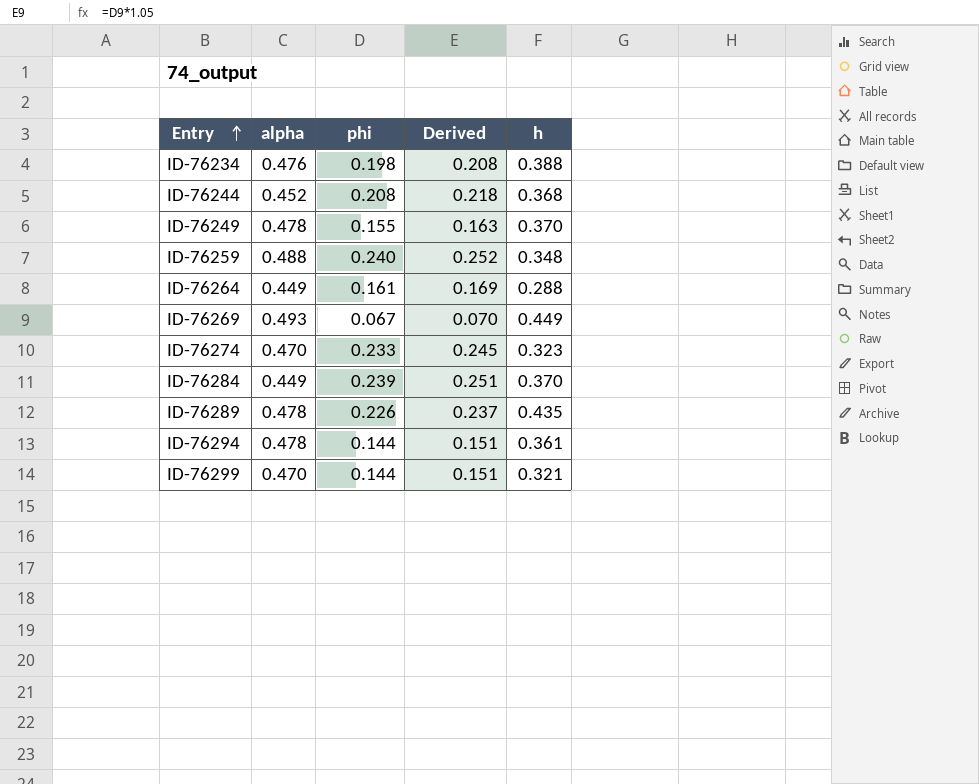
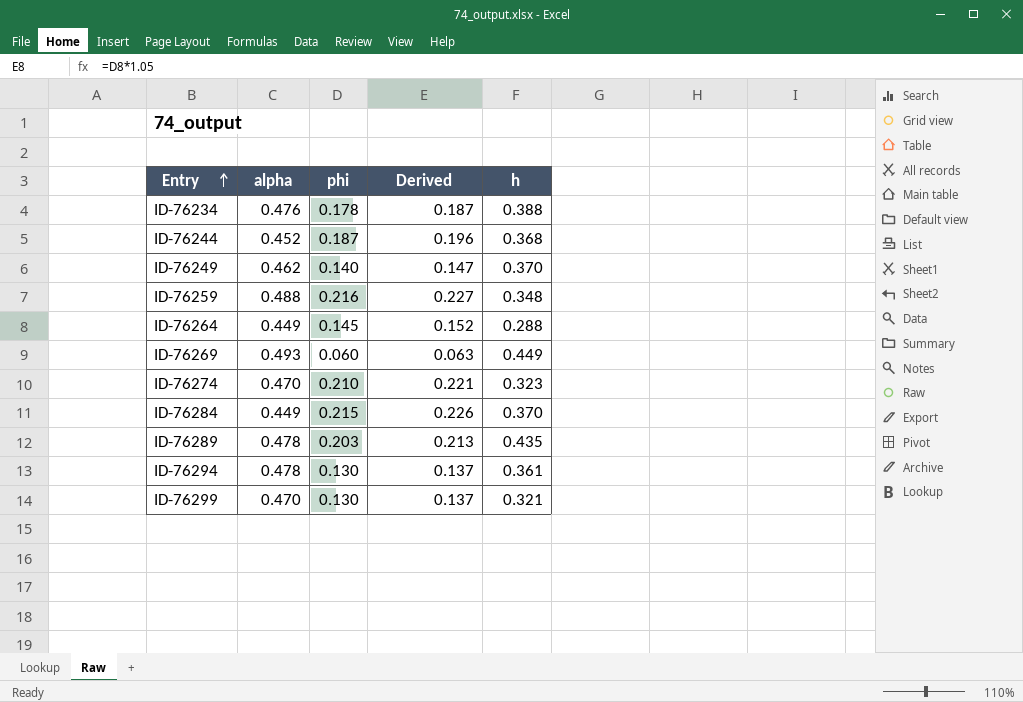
ID-76234 | phi: 0.198 -> 0.178
ID-76234 | Derived: 0.208 -> 0.187
ID-76244 | phi: 0.208 -> 0.187
ID-76244 | Derived: 0.218 -> 0.196
ID-76249 | alpha: 0.478 -> 0.462
ID-76249 | phi: 0.155 -> 0.140
ID-76249 | Derived: 0.163 -> 0.147
ID-76259 | phi: 0.240 -> 0.216
ID-76259 | Derived: 0.252 -> 0.227
ID-76264 | phi: 0.161 -> 0.145
ID-76264 | Derived: 0.169 -> 0.152
ID-76269 | phi: 0.067 -> 0.060
ID-76269 | Derived: 0.070 -> 0.063
ID-76274 | phi: 0.233 -> 0.210
ID-76274 | Derived: 0.245 -> 0.221
ID-76284 | phi: 0.239 -> 0.215
ID-76284 | Derived: 0.251 -> 0.226
ID-76289 | phi: 0.226 -> 0.203
ID-76289 | Derived: 0.237 -> 0.213
ID-76294 | phi: 0.144 -> 0.130
ID-76294 | Derived: 0.151 -> 0.137
ID-76299 | phi: 0.144 -> 0.130
ID-76299 | Derived: 0.151 -> 0.137

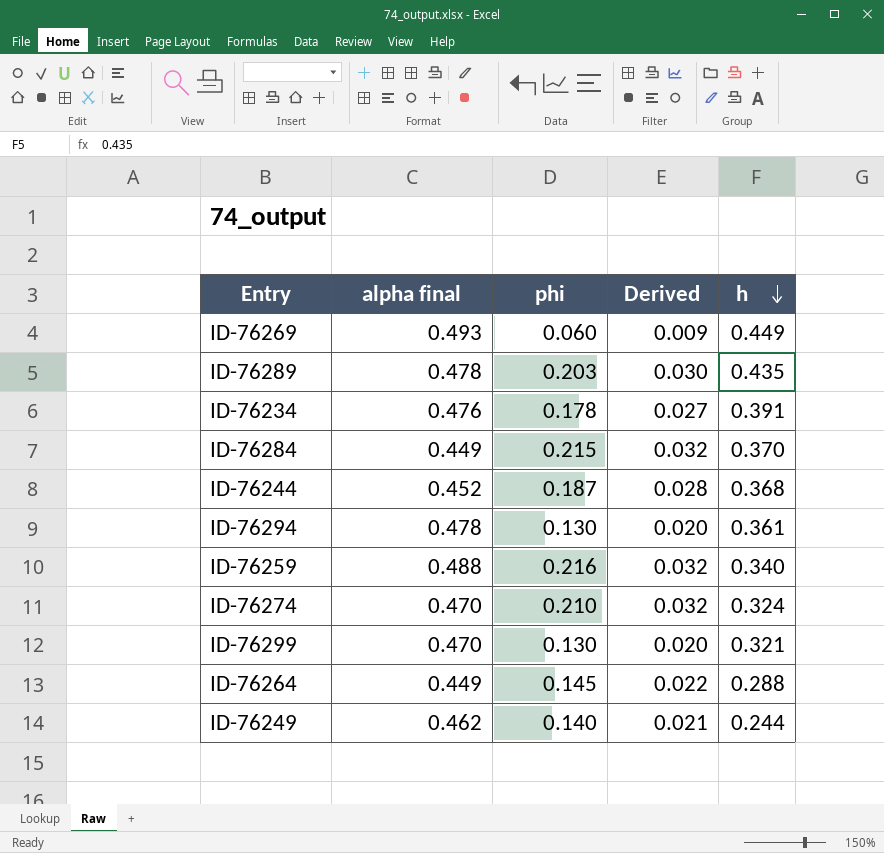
row order: Entry ascending -> h descending
column name: alpha -> alpha final
column Derived | formula: [phi] * 1.05 -> [phi] * 0.15
ID-76234 | h: 0.388 -> 0.391
ID-76259 | h: 0.348 -> 0.340
ID-76274 | h: 0.323 -> 0.324
ID-76249 | h: 0.370 -> 0.244

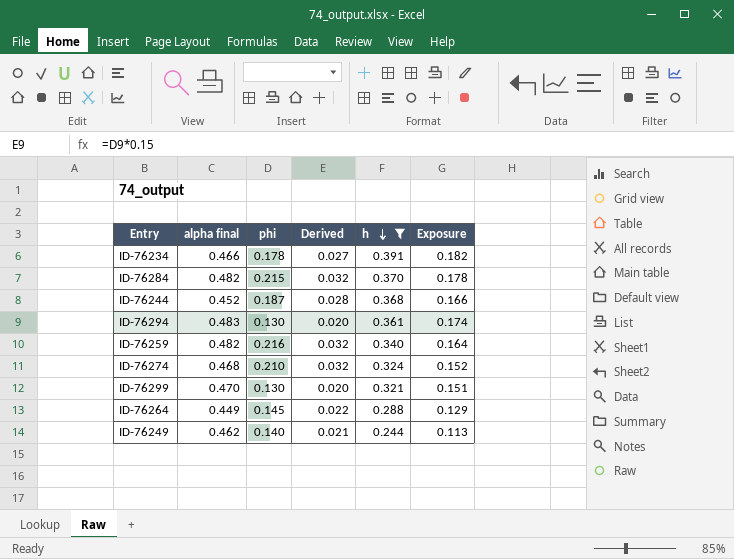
filter: none -> h <= 0.391
column Exposure | formula: none -> [alpha final] * [h]
ID-76234 | alpha final: 0.476 -> 0.466
ID-76284 | alpha final: 0.449 -> 0.482
ID-76294 | alpha final: 0.478 -> 0.483
ID-76259 | alpha final: 0.488 -> 0.482
ID-76274 | alpha final: 0.470 -> 0.468

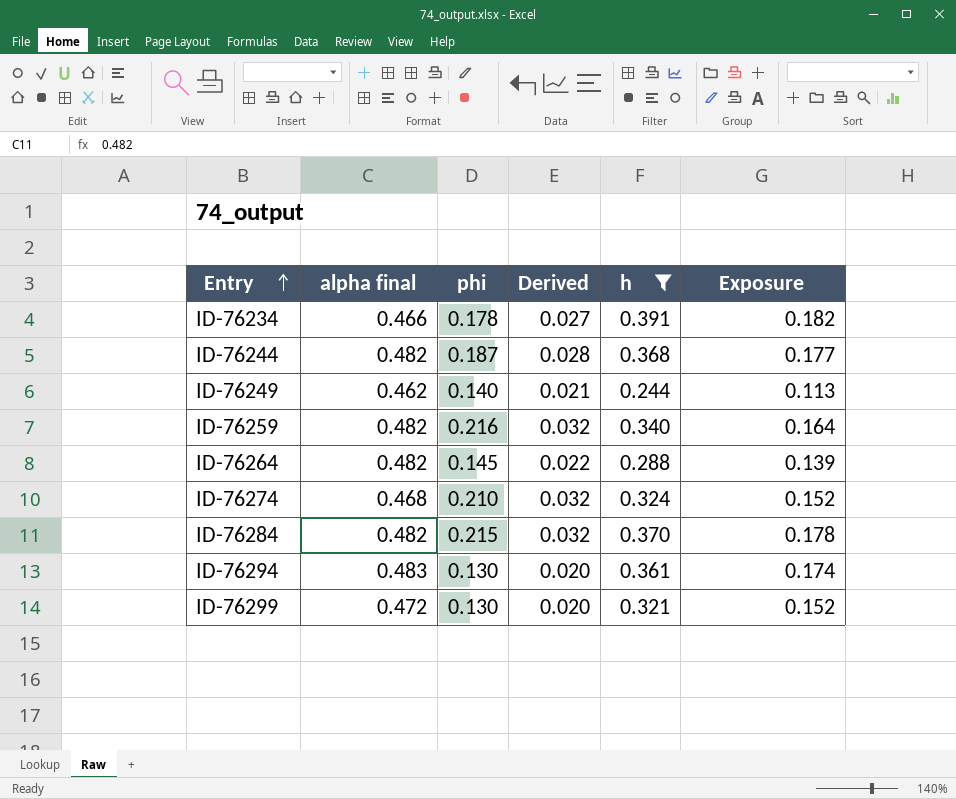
row order: h descending -> Entry ascending
ID-76244 | alpha final: 0.452 -> 0.482
ID-76244 | Exposure: 0.166 -> 0.177
ID-76264 | alpha final: 0.449 -> 0.482
ID-76264 | Exposure: 0.129 -> 0.139
ID-76299 | alpha final: 0.470 -> 0.472
ID-76299 | Exposure: 0.151 -> 0.152

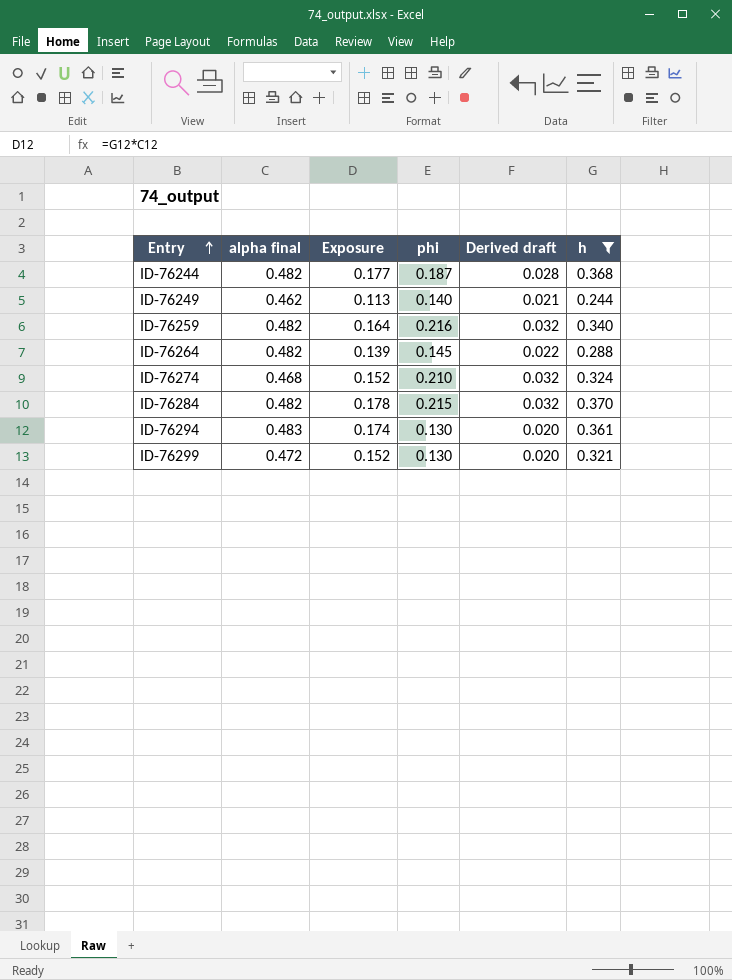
column Exposure | position: 6 -> 3
column name: Derived -> Derived draft
row ID-76234: 0.466 | 0.178 | 0.027 | 0.391 | 0.182 -> none

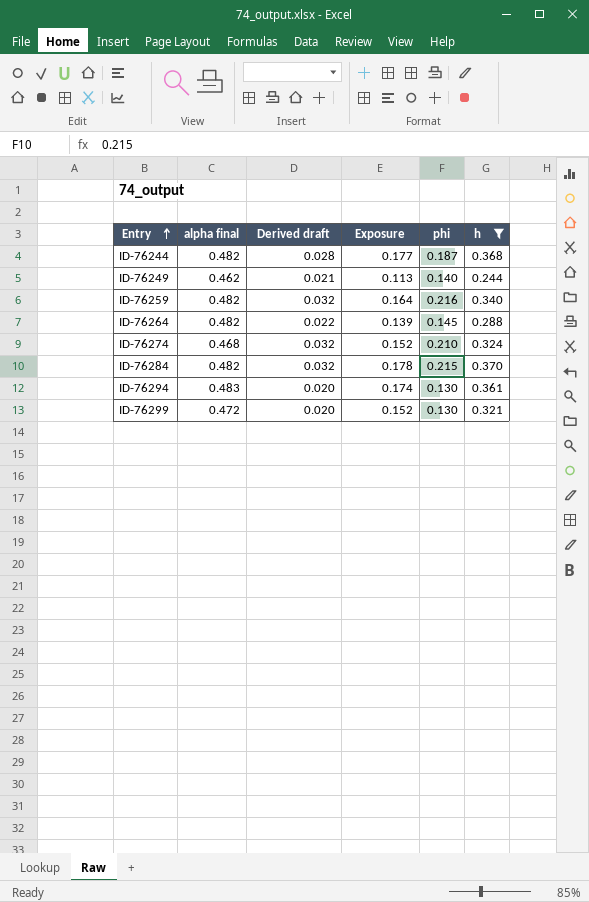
column Derived draft | position: 5 -> 3

